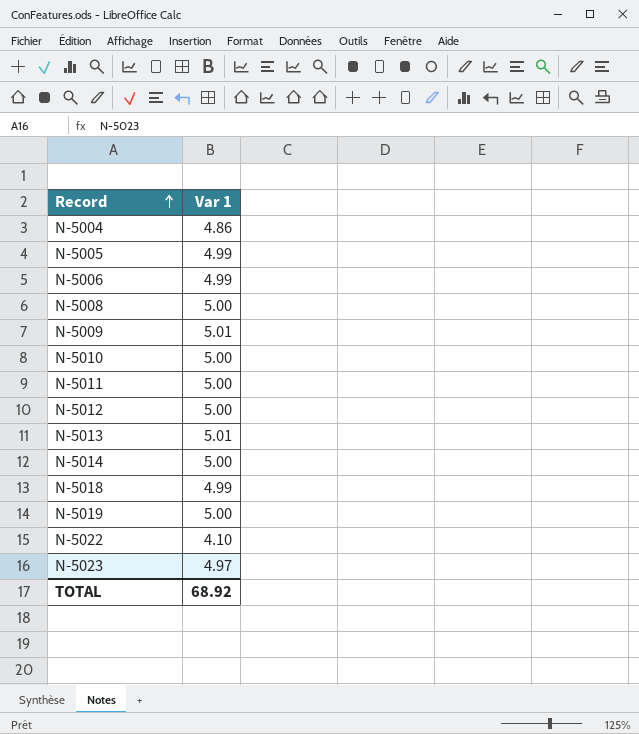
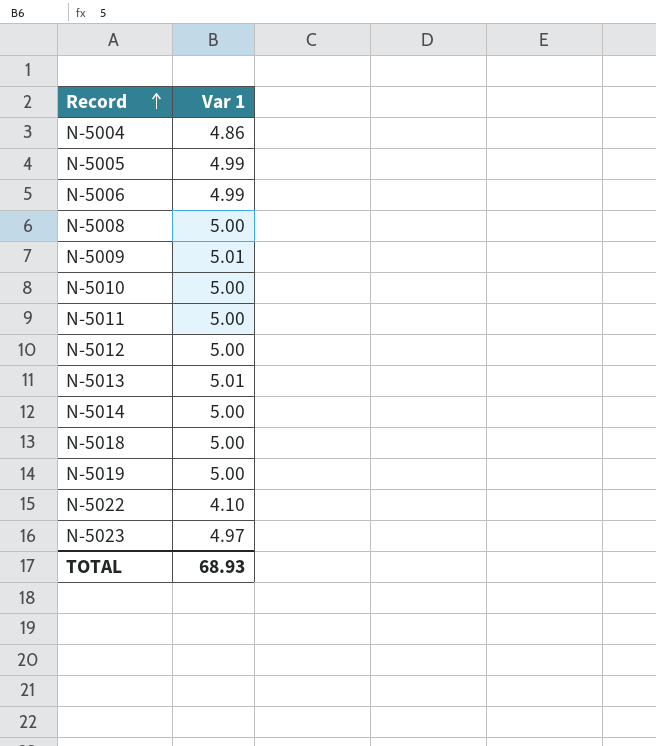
N-5018 | Var 1: 4.99 -> 5.00
TOTAL | Var 1: 68.92 -> 68.93

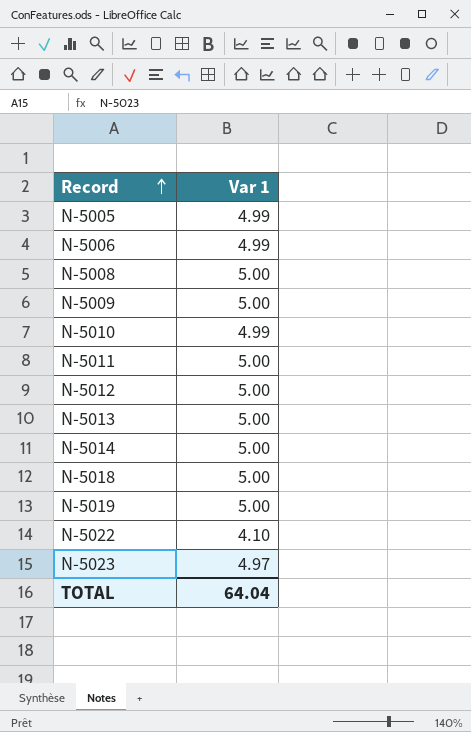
row N-5004: 4.86 -> none
N-5009 | Var 1: 5.01 -> 5.00
N-5010 | Var 1: 5.00 -> 4.99
N-5013 | Var 1: 5.01 -> 5.00
TOTAL | Var 1: 68.93 -> 64.04

